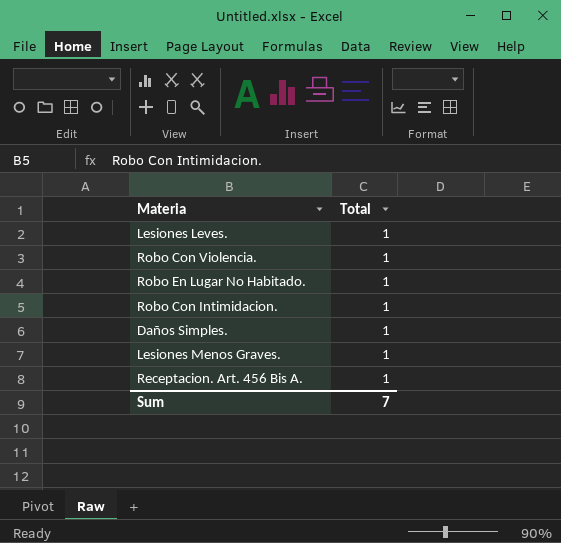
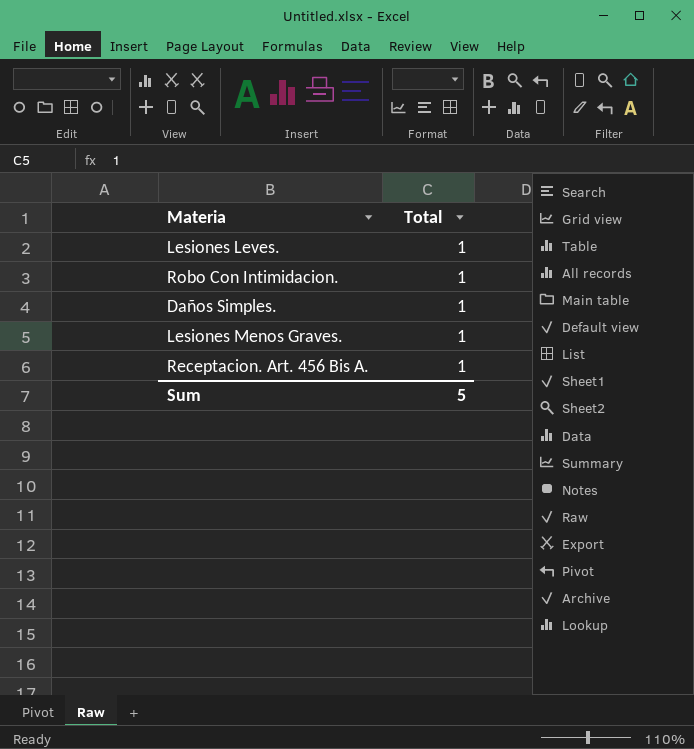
row Robo Con Violencia.: 1 -> none
row Robo En Lugar No Habitado.: 1 -> none
Sum | Total: 7 -> 5

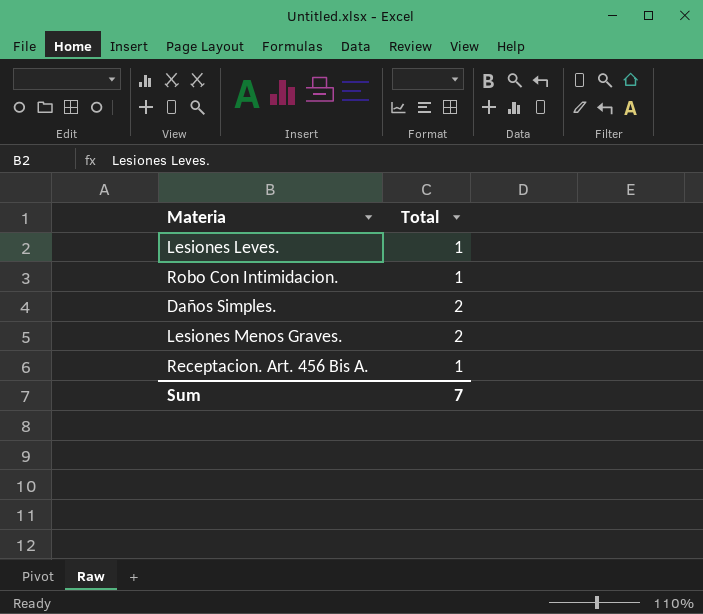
Daños Simples. | Total: 1 -> 2
Lesiones Menos Graves. | Total: 1 -> 2
Sum | Total: 5 -> 7

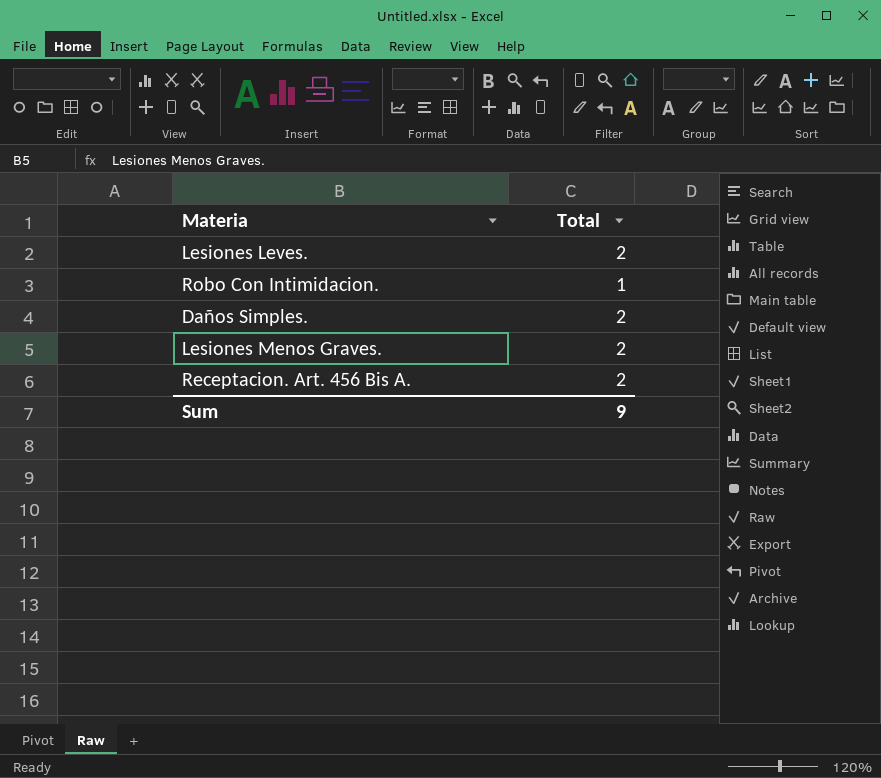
Lesiones Leves. | Total: 1 -> 2
Receptacion. Art. 456 Bis A. | Total: 1 -> 2
Sum | Total: 7 -> 9

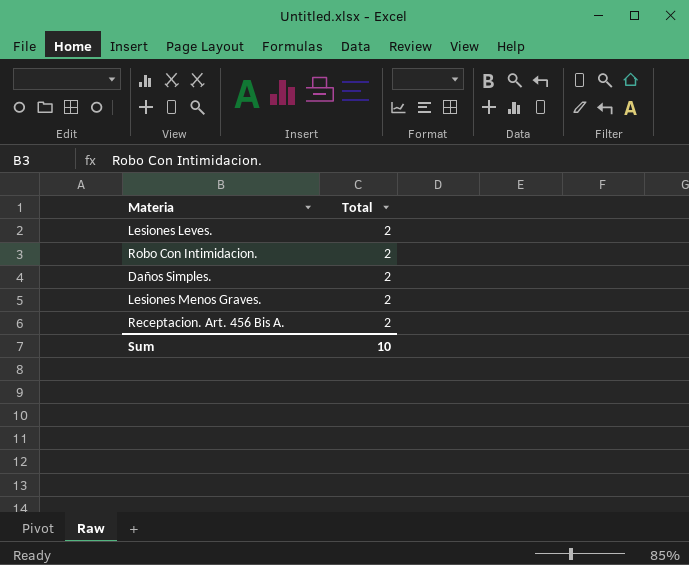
Robo Con Intimidacion. | Total: 1 -> 2
Sum | Total: 9 -> 10

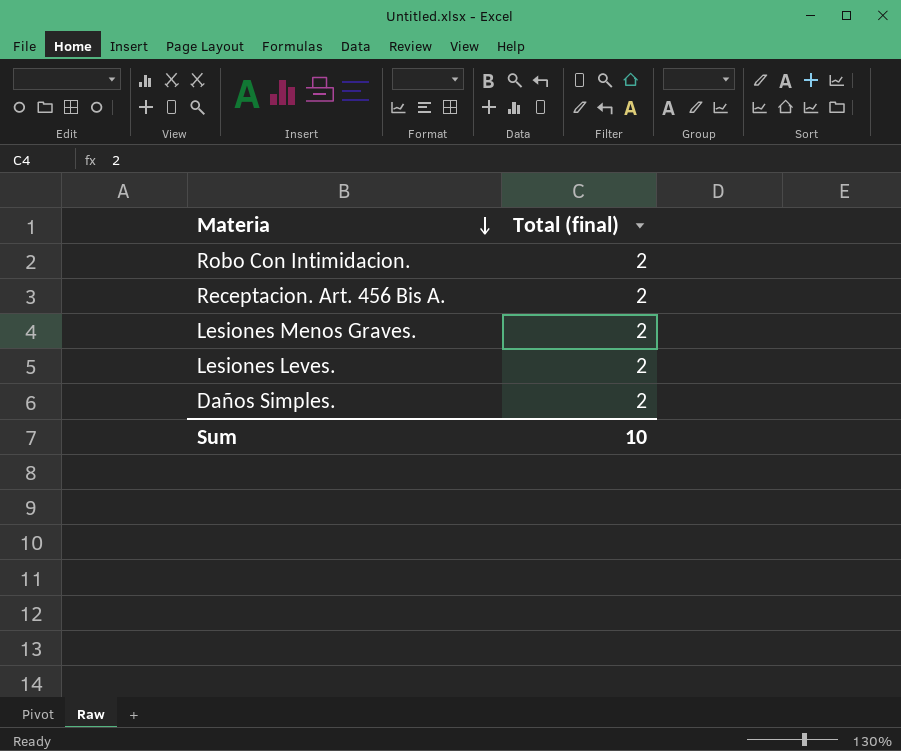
row order: none -> Materia descending
column name: Total -> Total (final)

